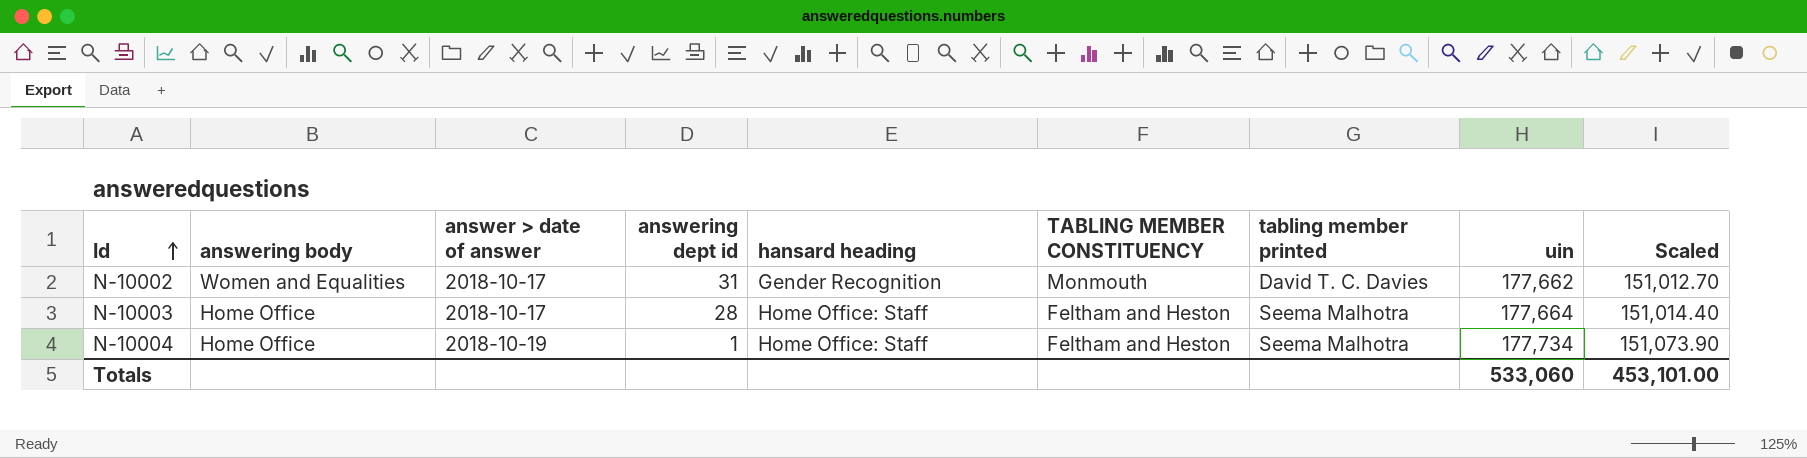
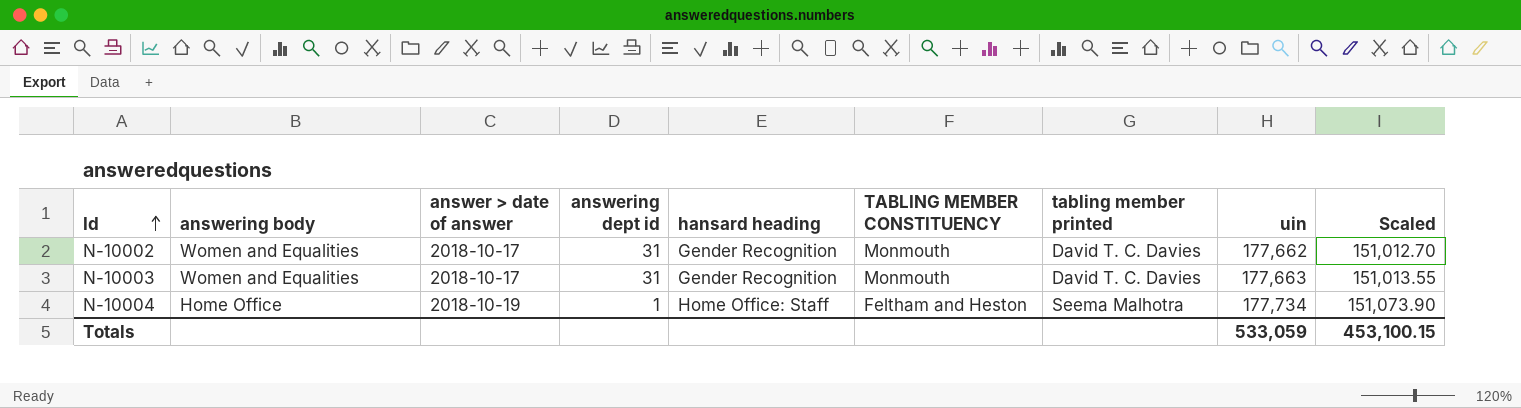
N-10003 | answering body: Home Office -> Women and Equalities
N-10003 | answering dept id: 28 -> 31
N-10003 | hansard heading: Home Office: Staff -> Gender Recognition
N-10003 | TABLING MEMBER CONSTITUENCY: Feltham and Heston -> Monmouth
N-10003 | tabling member printed: Seema Malhotra -> David T. C. Davies
N-10003 | uin: 177,664 -> 177,663
N-10003 | Scaled: 151,014.40 -> 151,013.55
Totals | uin: 533,060 -> 533,059
Totals | Scaled: 453,101.00 -> 453,100.15

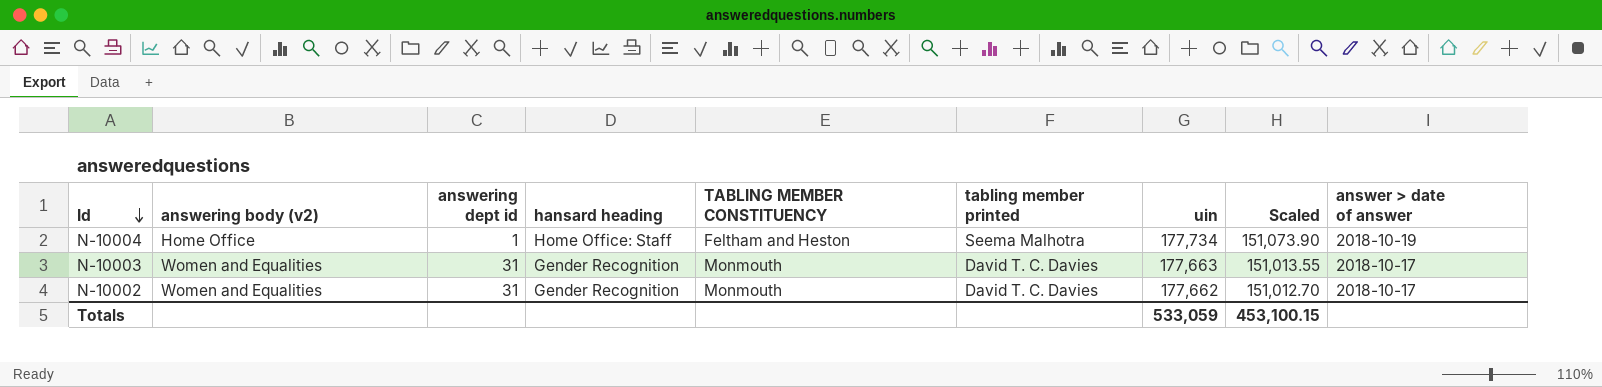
row order: Id ascending -> Id descending
column name: answering body -> answering body (v2)
column answer > date of answer | position: 3 -> 9

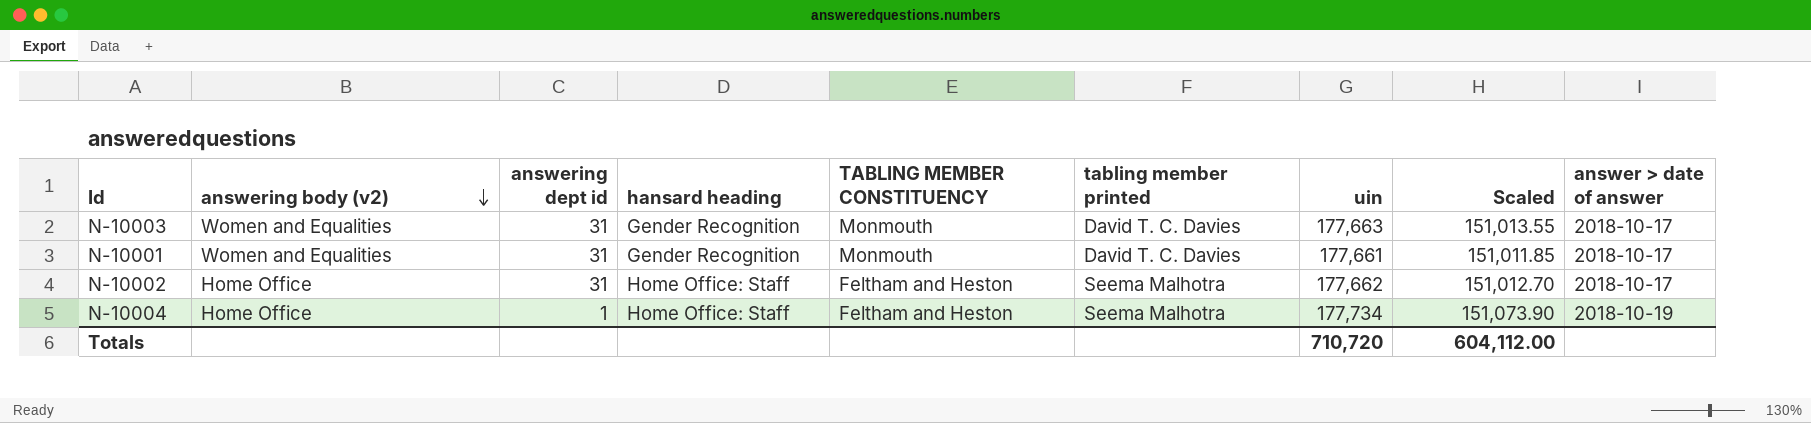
row order: Id descending -> answering body (v2) descending
row N-10001: none -> Women and Equalities | 31 | Gender Recognition | Monmouth | David T. C. Davies | 177,661 | 151,011.85 | 2018-10-17
N-10002 | answering body (v2): Women and Equalities -> Home Office
N-10002 | hansard heading: Gender Recognition -> Home Office: Staff
N-10002 | TABLING MEMBER CONSTITUENCY: Monmouth -> Feltham and Heston
N-10002 | tabling member printed: David T. C. Davies -> Seema Malhotra
Totals | uin: 533,059 -> 710,720
Totals | Scaled: 453,100.15 -> 604,112.00

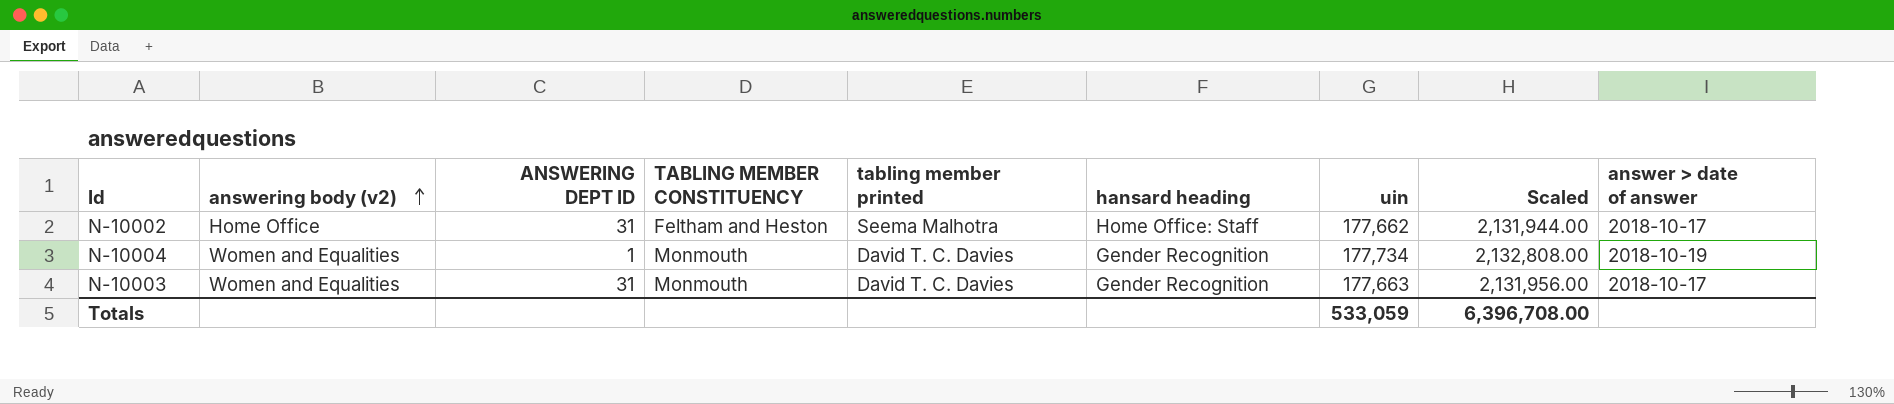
row order: answering body (v2) descending -> answering body (v2) ascending
column name: answering dept id -> ANSWERING DEPT ID
column hansard heading | position: 4 -> 6
column Scaled | formula: [uin] * 0.85 -> [uin] * 12
row N-10001: Women and Equalities | 31 | Gender Recognition | Monmouth | David T. C. Davies | 177,661 | 151,011.85 | 2018-10-17 -> none
N-10004 | answering body (v2): Home Office -> Women and Equalities
N-10004 | TABLING MEMBER CONSTITUENCY: Feltham and Heston -> Monmouth
N-10004 | tabling member printed: Seema Malhotra -> David T. C. Davies
N-10004 | hansard heading: Home Office: Staff -> Gender Recognition
Totals | uin: 710,720 -> 533,059
Totals | Scaled: 604,112.00 -> 6,396,708.00

